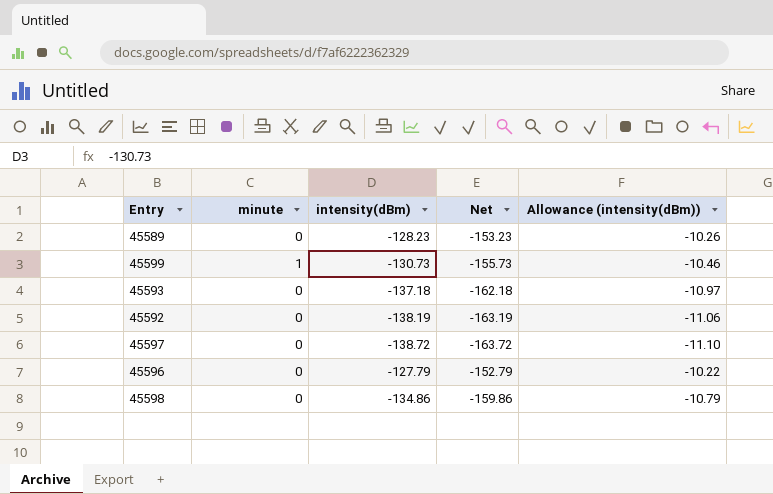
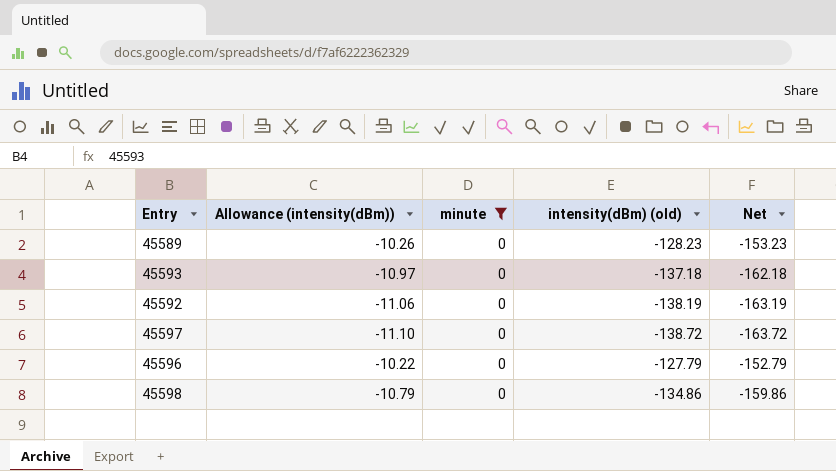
filter: none -> minute = 0
column Allowance (intensity(dBm)) | position: 5 -> 2
column name: intensity(dBm) -> intensity(dBm) (old)

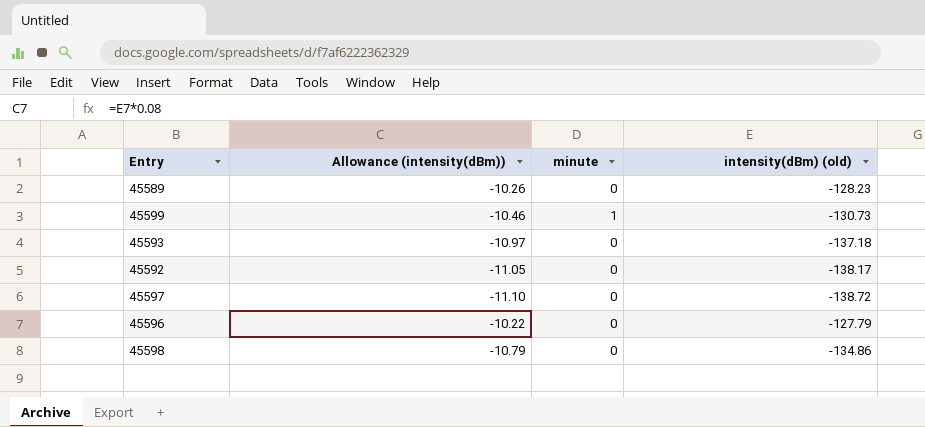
filter: minute = 0 -> none
column Net | formula: [intensity(dBm) (old)] - 25 -> none
45592 | Allowance (intensity(dBm)): -11.06 -> -11.05
45592 | intensity(dBm) (old): -138.19 -> -138.17

